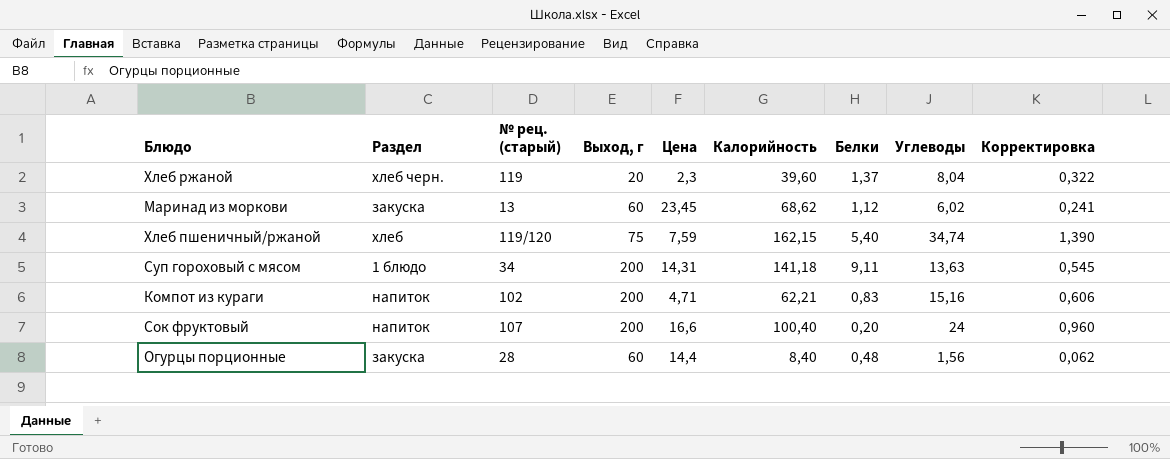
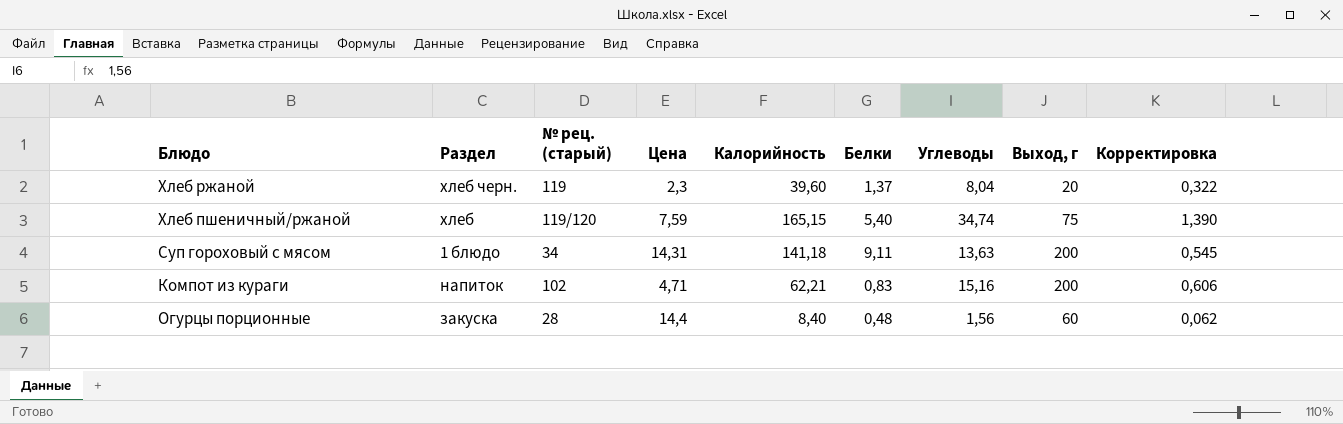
column Выход, г | position: 4 -> 8
row Маринад из моркови: закуска | 13 | 60 | 23,45 | 68,62 | 1,12 | 6,02 | 0,241 -> none
row Сок фруктовый: напиток | 107 | 200 | 16,6 | 100,40 | 0,20 | 24 | 0,960 -> none
Хлеб пшеничный/ржаной | Калорийность: 162,15 -> 165,15

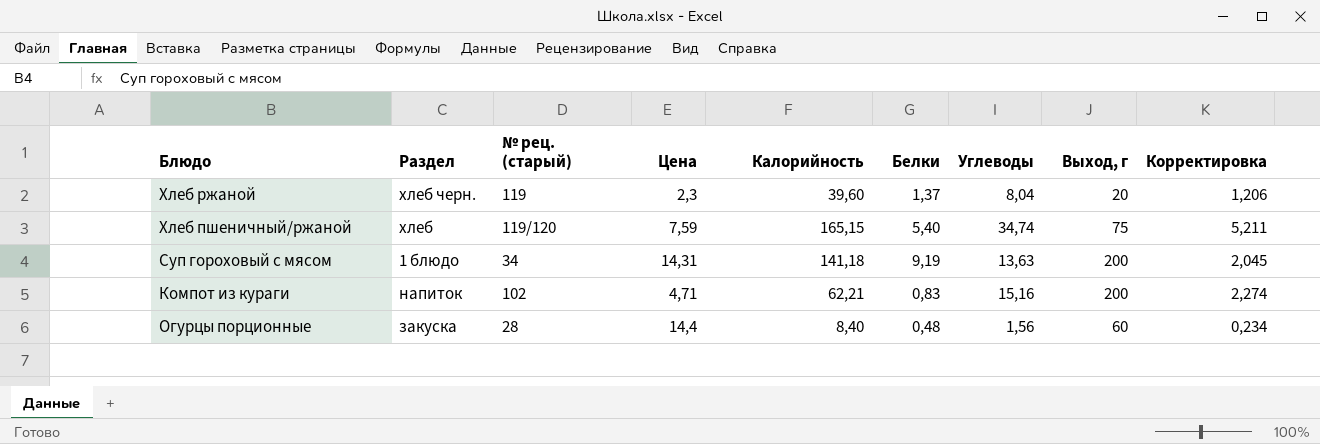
column Корректировка | formula: [Углеводы] * 0,04 -> [Углеводы] * 0,15
Суп гороховый с мясом | Белки: 9,11 -> 9,19

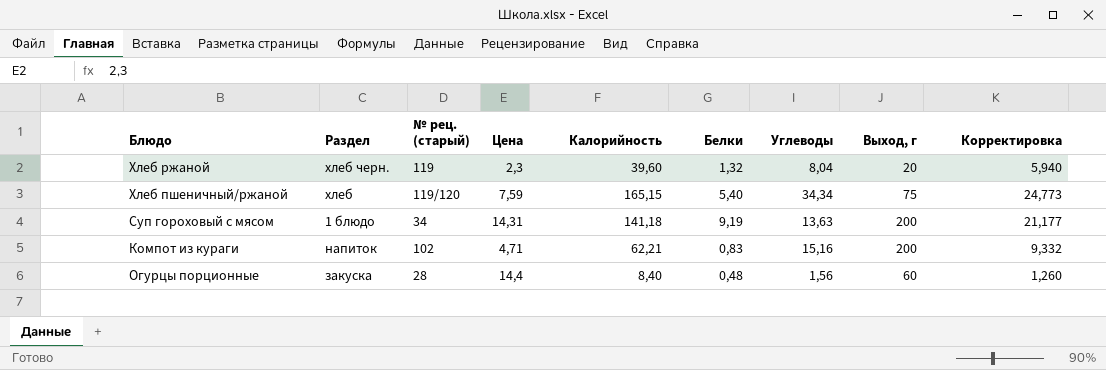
column Корректировка | formula: [Углеводы] * 0,15 -> [Калорийность] * 0,15
Хлеб ржаной | Белки: 1,37 -> 1,32
Хлеб пшеничный/ржаной | Углеводы: 34,74 -> 34,34

